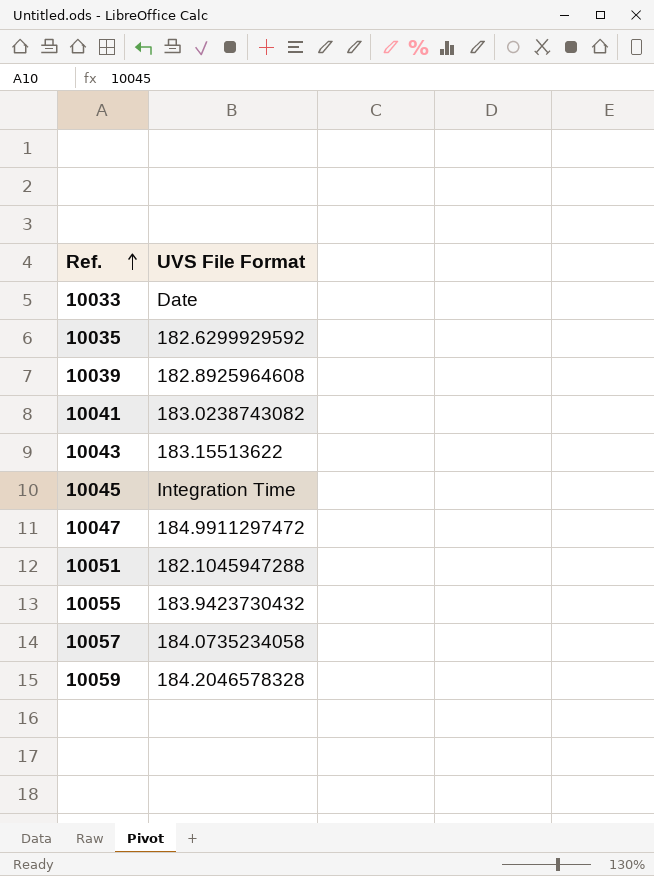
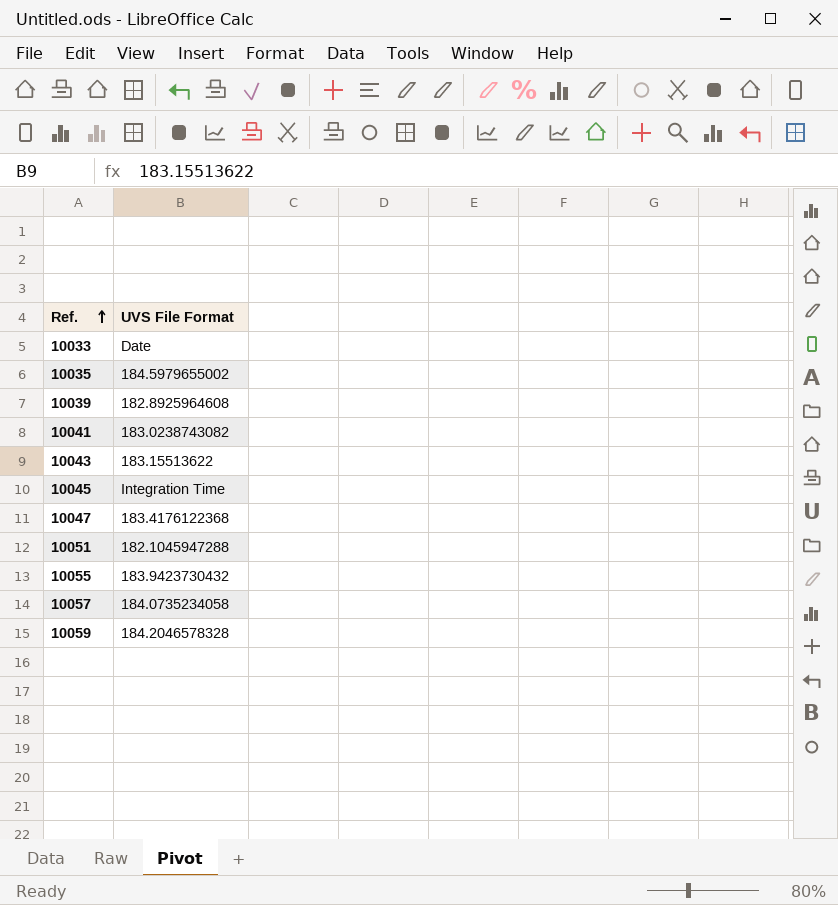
10035 | UVS File Format: 182.6299929592 -> 184.5979655002
10047 | UVS File Format: 184.9911297472 -> 183.4176122368

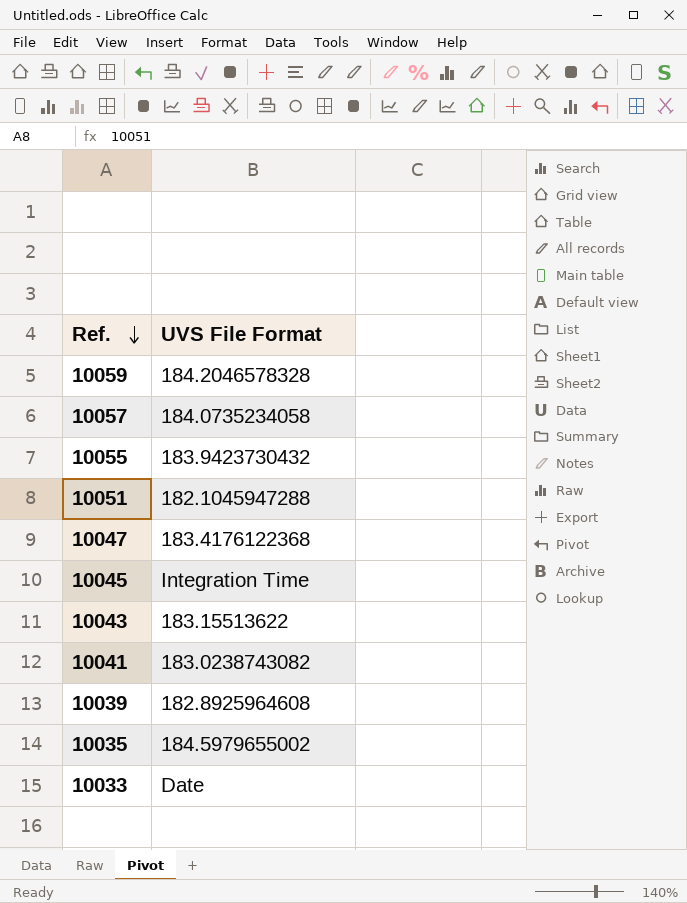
row order: Ref. ascending -> Ref. descending

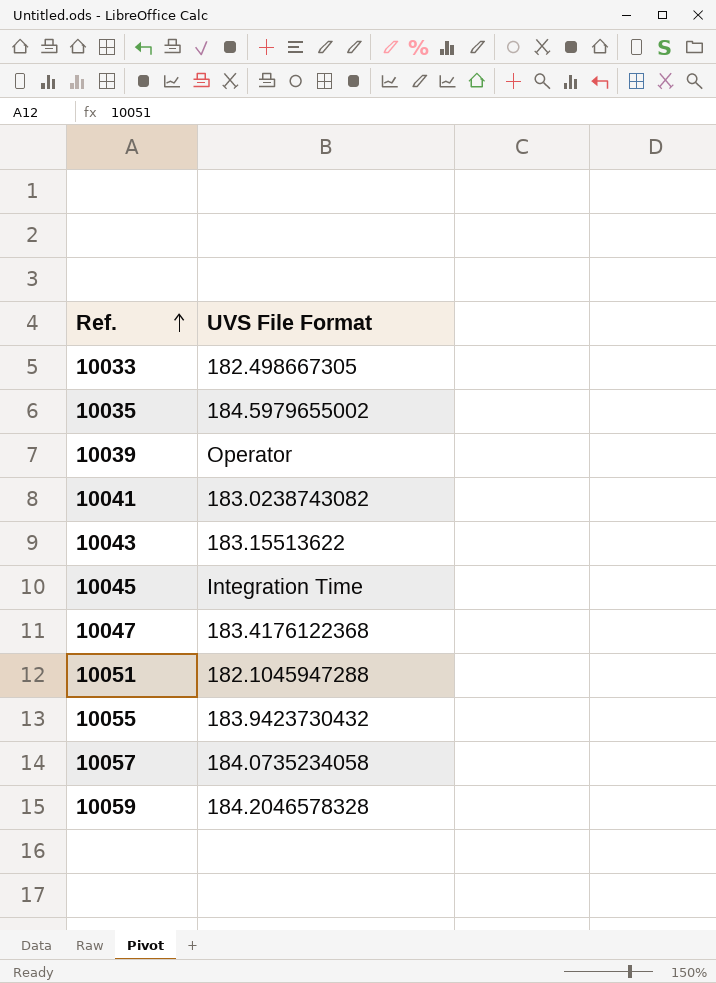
row order: Ref. descending -> Ref. ascending
10033 | UVS File Format: Date -> 182.498667305
10039 | UVS File Format: 182.8925964608 -> Operator

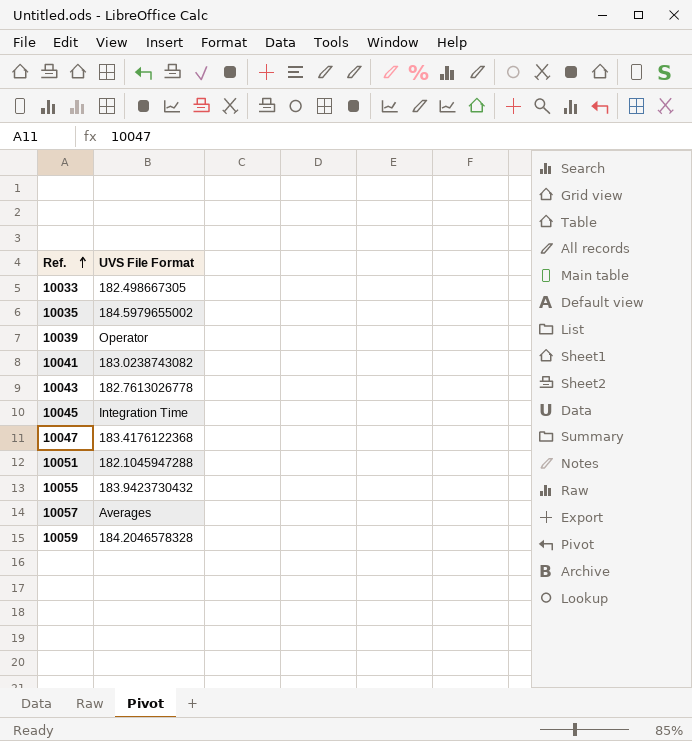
10043 | UVS File Format: 183.15513622 -> 182.7613026778
10057 | UVS File Format: 184.0735234058 -> Averages

